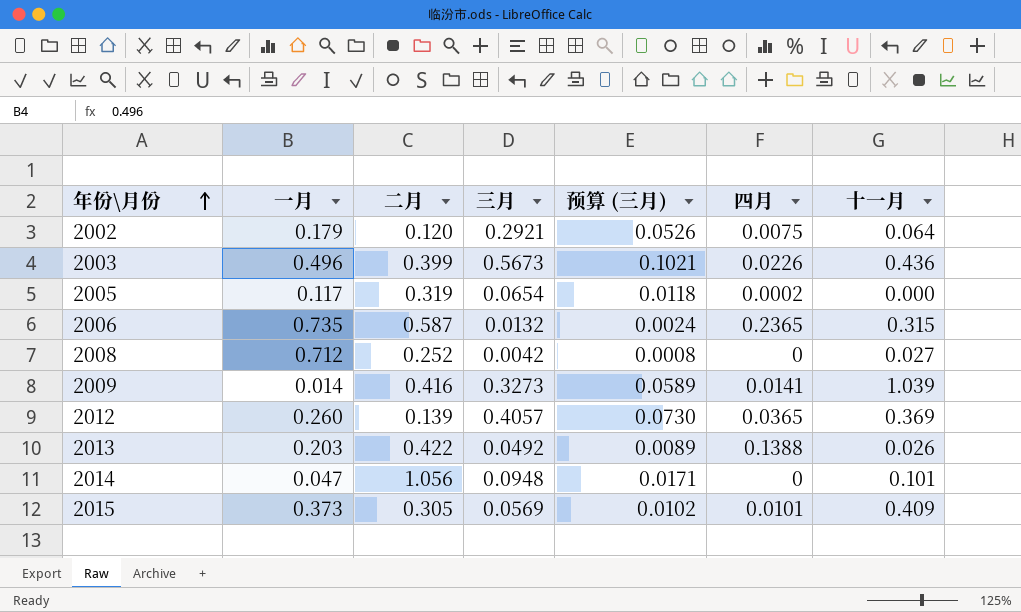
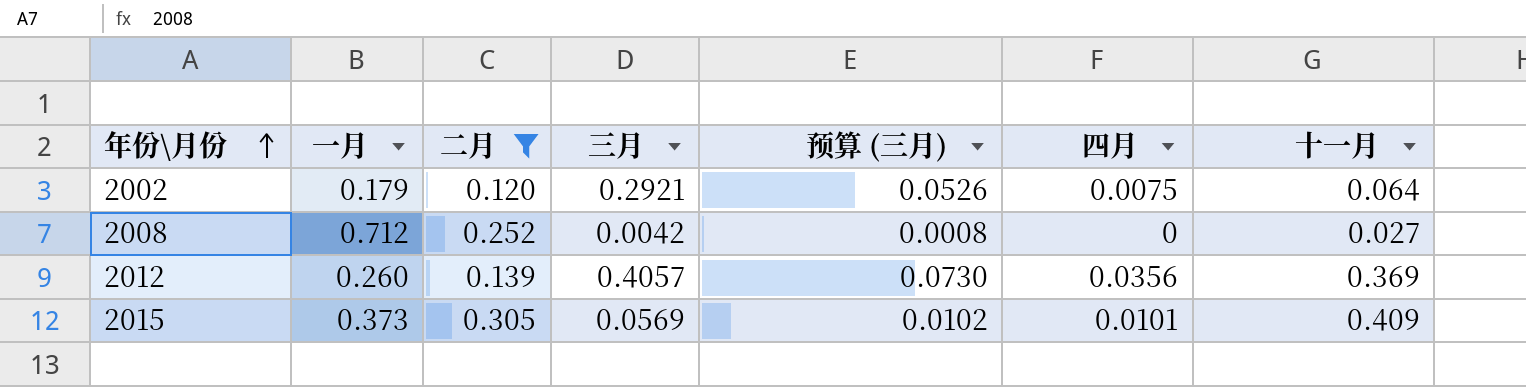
filter: none -> 二月 <= 0.305
2012 | 四月: 0.0365 -> 0.0356

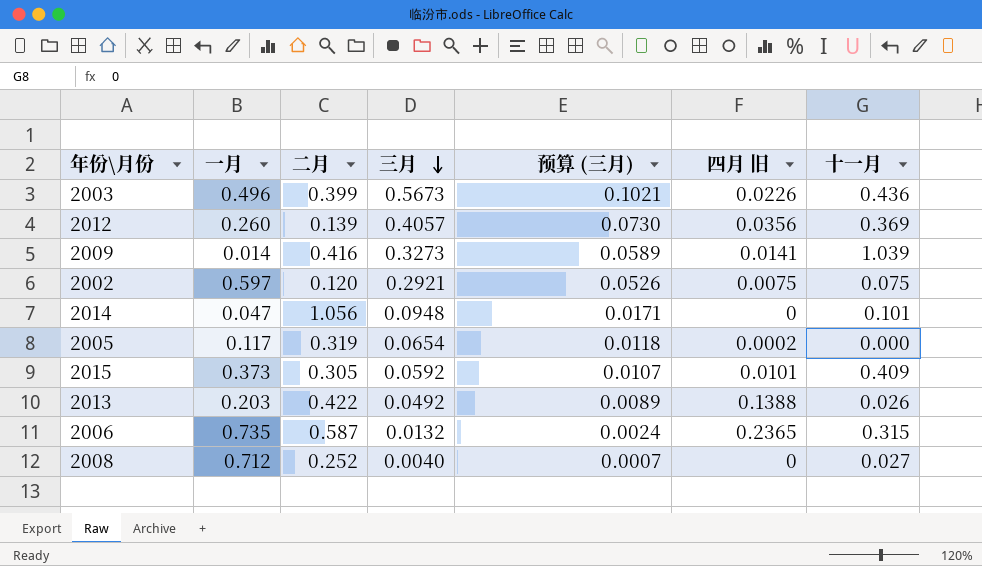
filter: 二月 <= 0.305 -> none
row order: 年份\月份 ascending -> 三月 descending
column name: 四月 -> 四月 旧
2002 | 一月: 0.179 -> 0.597
2002 | 十一月: 0.064 -> 0.075
2015 | 三月: 0.0569 -> 0.0592
2015 | 预算 (三月): 0.0102 -> 0.0107
2008 | 三月: 0.0042 -> 0.0040
2008 | 预算 (三月): 0.0008 -> 0.0007

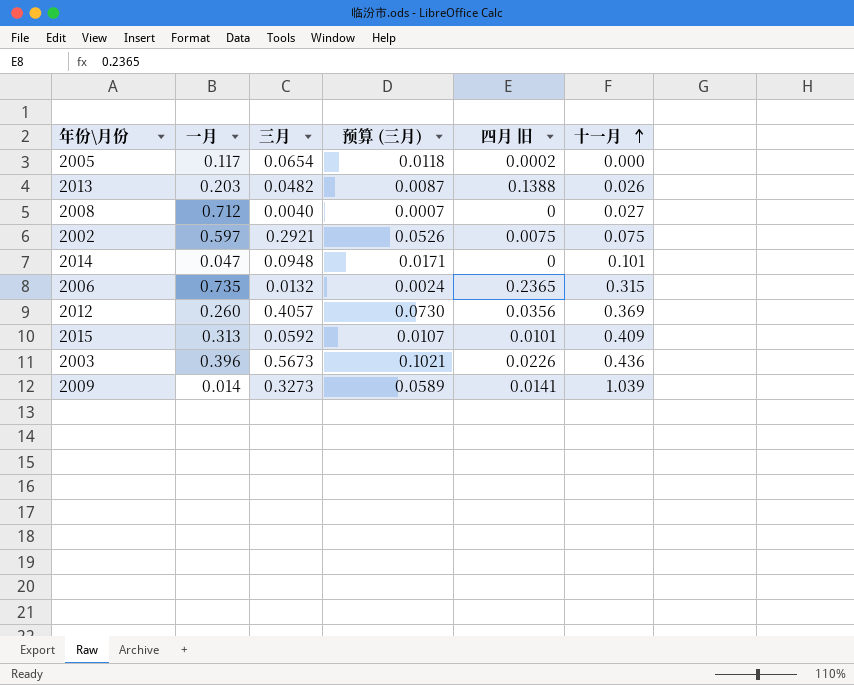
row order: 三月 descending -> 十一月 ascending
column 二月 | position: 3 -> none
2013 | 三月: 0.0492 -> 0.0482
2013 | 预算 (三月): 0.0089 -> 0.0087
2015 | 一月: 0.373 -> 0.313
2003 | 一月: 0.496 -> 0.396

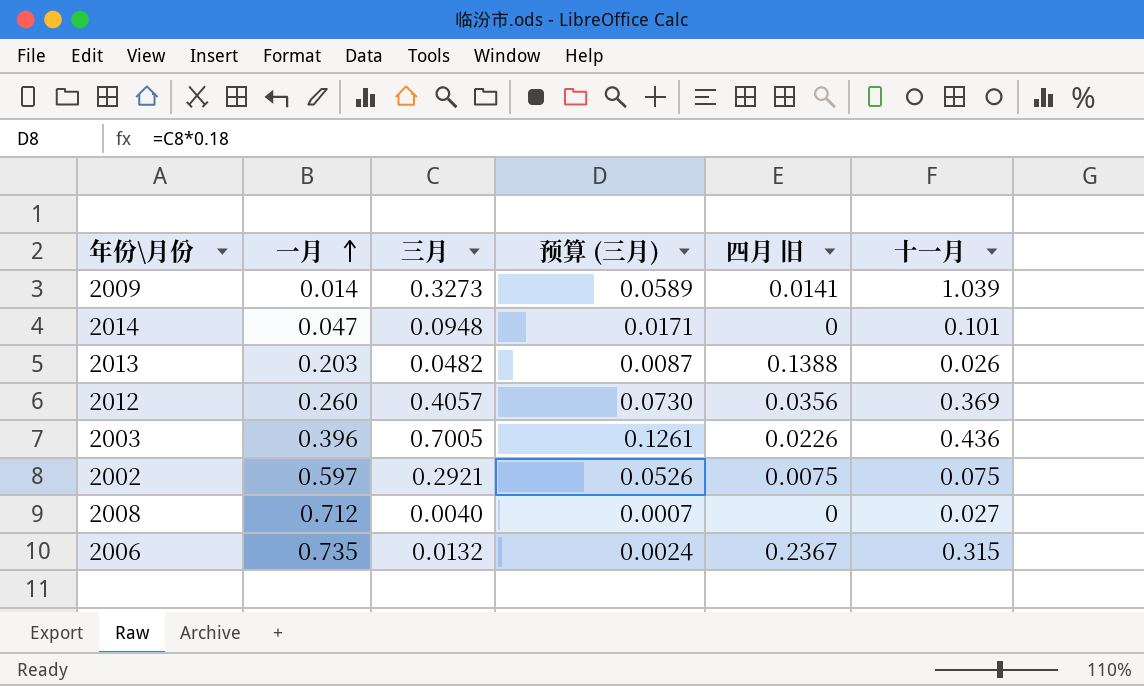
row order: 十一月 ascending -> 一月 ascending
row 2005: 0.117 | 0.0654 | 0.0118 | 0.0002 | 0.000 -> none
row 2015: 0.313 | 0.0592 | 0.0107 | 0.0101 | 0.409 -> none
2003 | 三月: 0.5673 -> 0.7005
2003 | 预算 (三月): 0.1021 -> 0.1261
2006 | 四月 旧: 0.2365 -> 0.2367

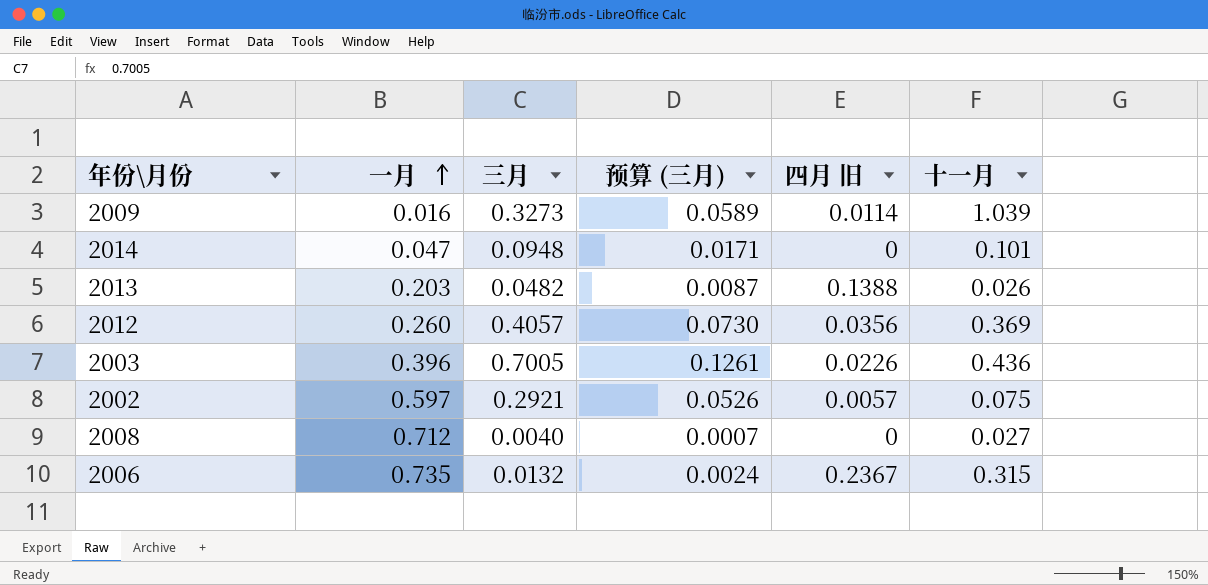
2009 | 一月: 0.014 -> 0.016
2009 | 四月 旧: 0.0141 -> 0.0114
2002 | 四月 旧: 0.0075 -> 0.0057

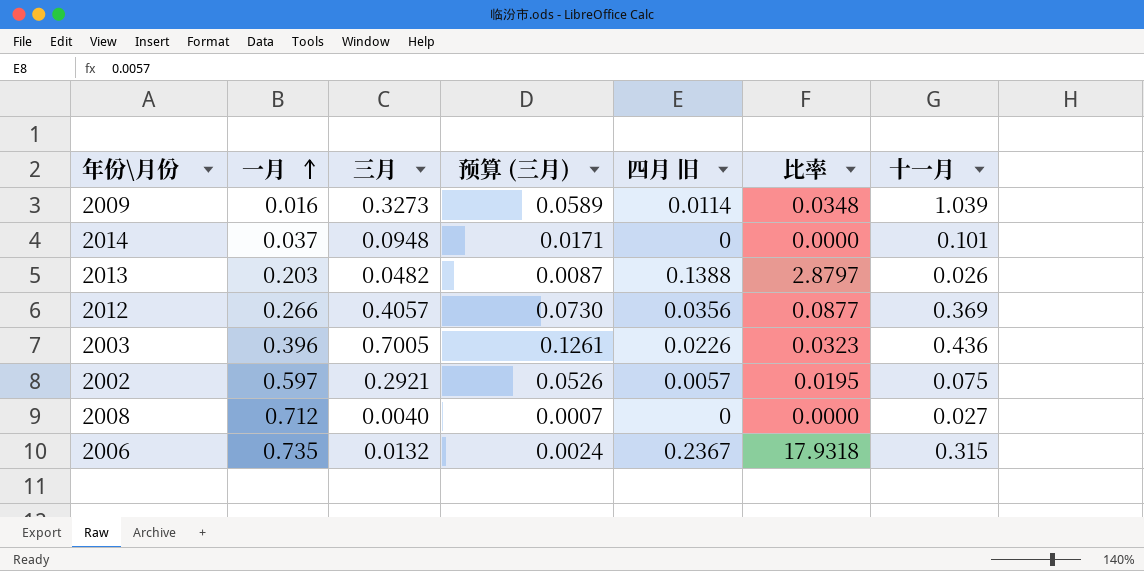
column 比率 | formula: none -> [四月 旧] / [三月]
2014 | 一月: 0.047 -> 0.037
2012 | 一月: 0.260 -> 0.266

